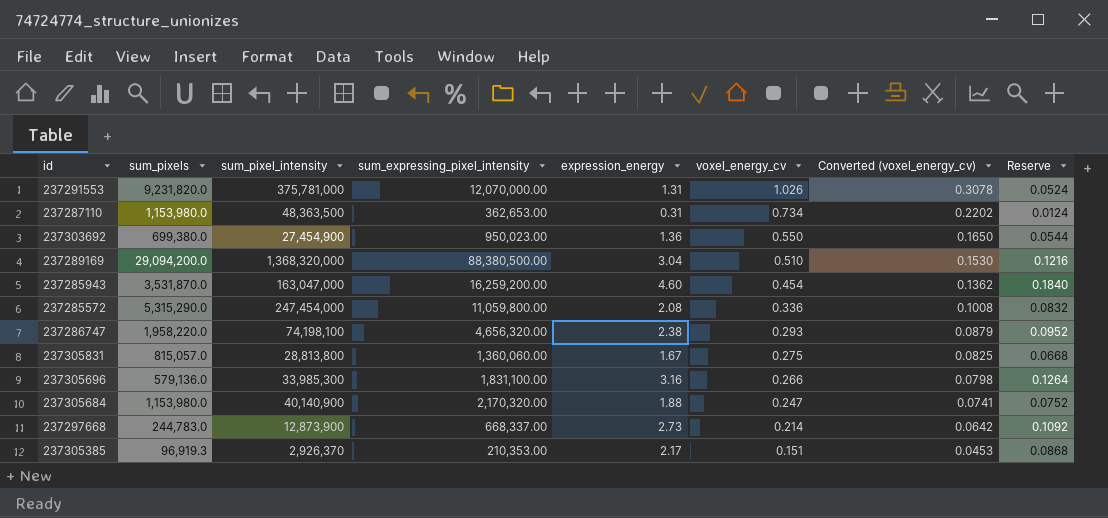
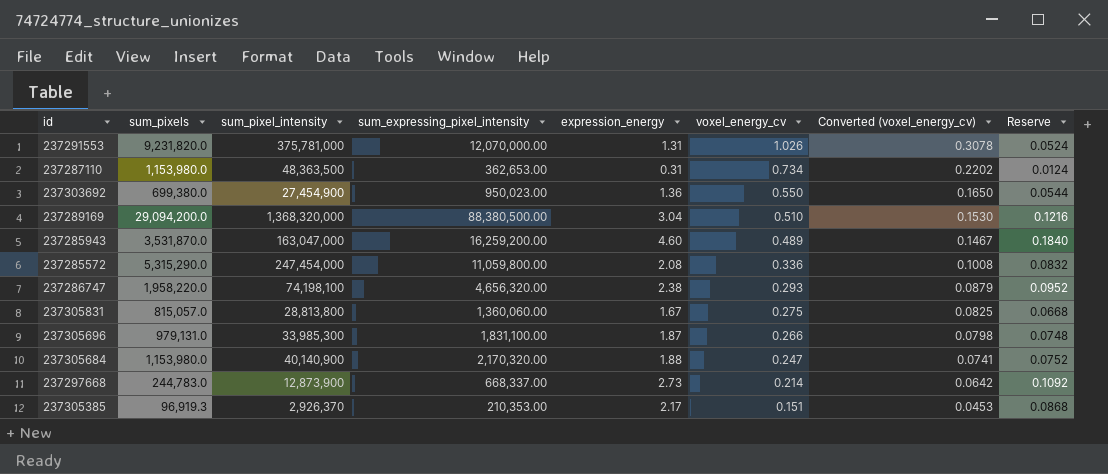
237285943 | voxel_energy_cv: 0.454 -> 0.489
237285943 | Converted (voxel_energy_cv): 0.1362 -> 0.1467
237305696 | sum_pixels: 579,136.0 -> 979,131.0
237305696 | expression_energy: 3.16 -> 1.87
237305696 | Reserve: 0.1264 -> 0.0748

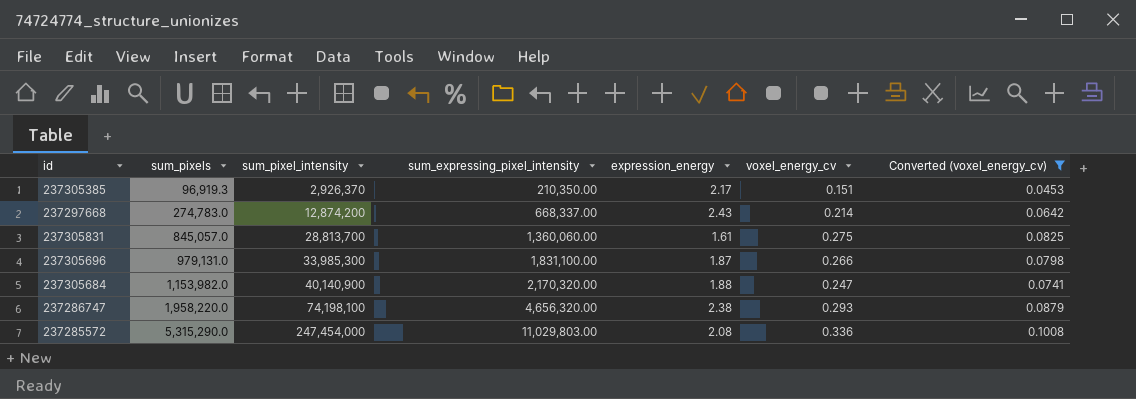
filter: none -> Converted (voxel_energy_cv) <= 0.1008
row order: voxel_energy_cv descending -> sum_pixels ascending
column Reserve | formula: [expression_energy] * 0.04 -> none
237305385 | sum_expressing_pixel_intensity: 210,353.00 -> 210,350.00
237297668 | sum_pixels: 244,783.0 -> 274,783.0
237297668 | sum_pixel_intensity: 12,873,900 -> 12,874,200
237297668 | expression_energy: 2.73 -> 2.43
237305831 | sum_pixels: 815,057.0 -> 845,057.0
237305831 | sum_pixel_intensity: 28,813,800 -> 28,813,700
237305831 | expression_energy: 1.67 -> 1.61
237305684 | sum_pixels: 1,153,980.0 -> 1,153,982.0
237285572 | sum_expressing_pixel_intensity: 11,059,800.00 -> 11,029,803.00

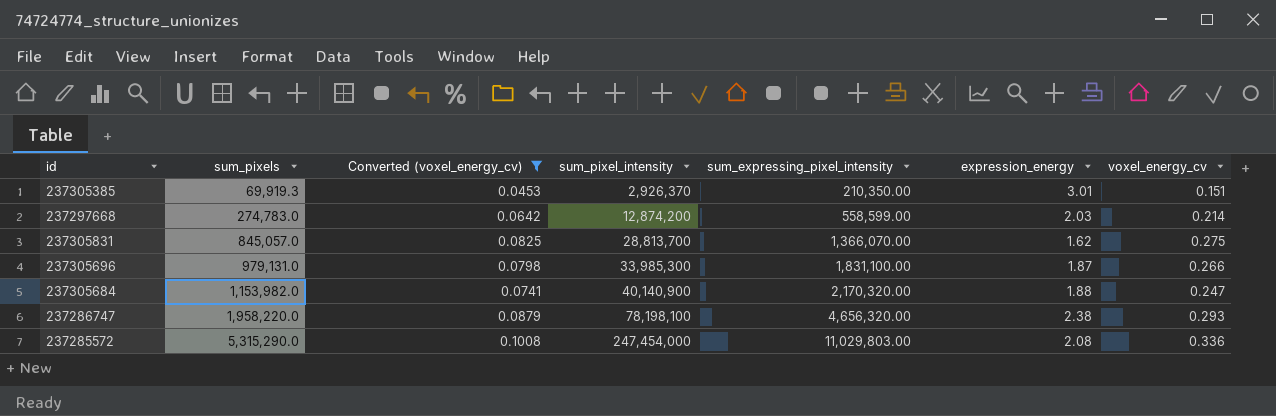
column Converted (voxel_energy_cv) | position: 7 -> 3
237305385 | sum_pixels: 96,919.3 -> 69,919.3
237305385 | expression_energy: 2.17 -> 3.01
237297668 | sum_expressing_pixel_intensity: 668,337.00 -> 558,599.00
237297668 | expression_energy: 2.43 -> 2.03
237305831 | sum_expressing_pixel_intensity: 1,360,060.00 -> 1,366,070.00
237305831 | expression_energy: 1.61 -> 1.62
237286747 | sum_pixel_intensity: 74,198,100 -> 78,198,100

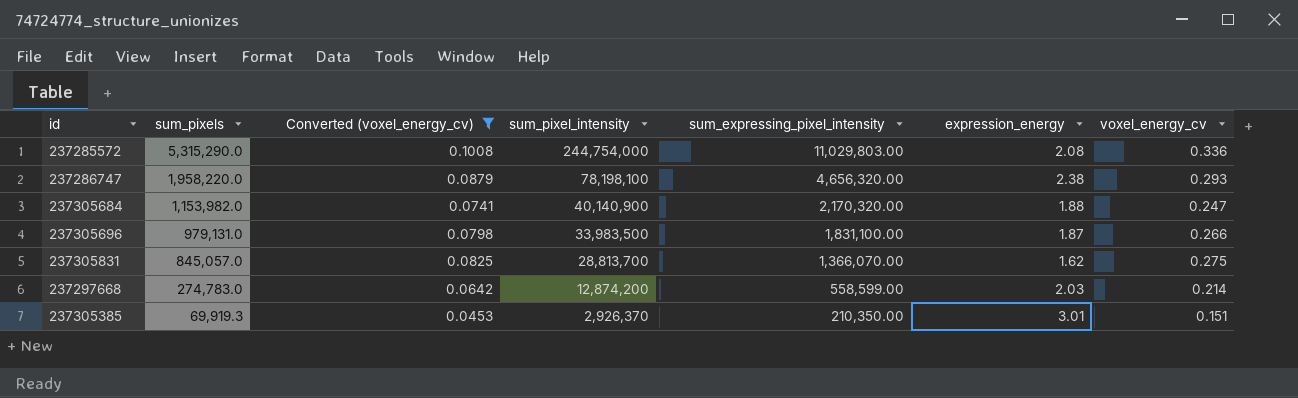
row order: sum_pixels ascending -> sum_pixels descending
237285572 | sum_pixel_intensity: 247,454,000 -> 244,754,000
237305696 | sum_pixel_intensity: 33,985,300 -> 33,983,500

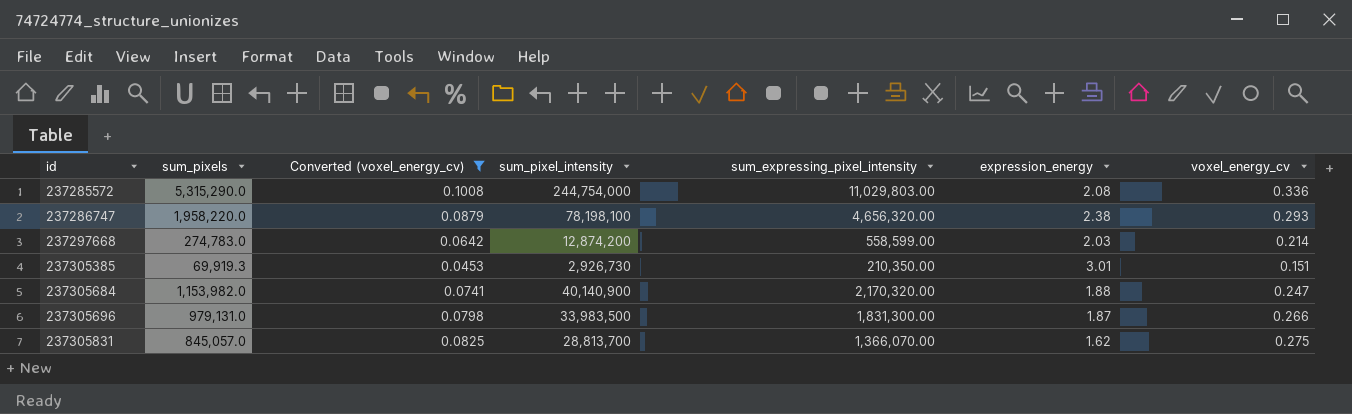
row order: sum_pixels descending -> id ascending
237305385 | sum_pixel_intensity: 2,926,370 -> 2,926,730
237305696 | sum_expressing_pixel_intensity: 1,831,100.00 -> 1,831,300.00

